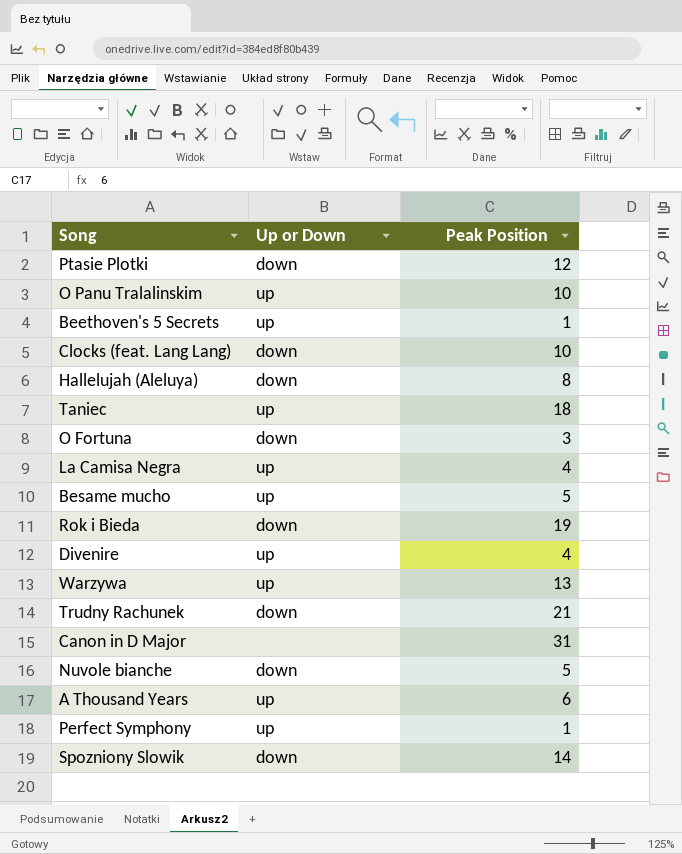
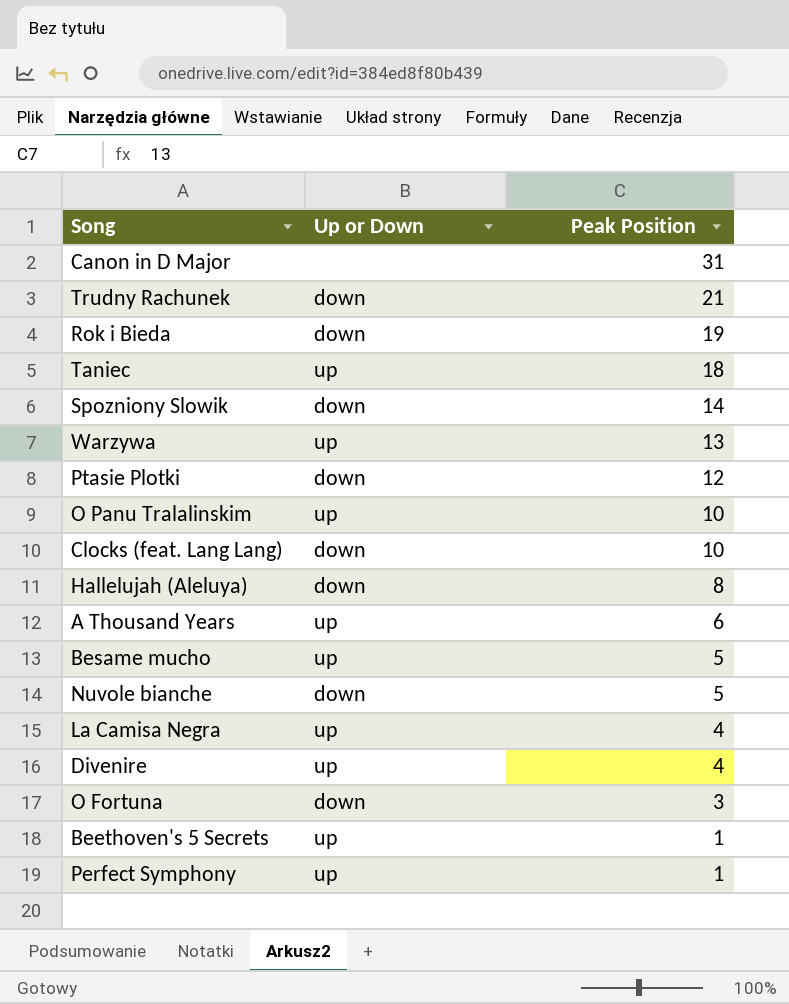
row order: none -> Peak Position descending

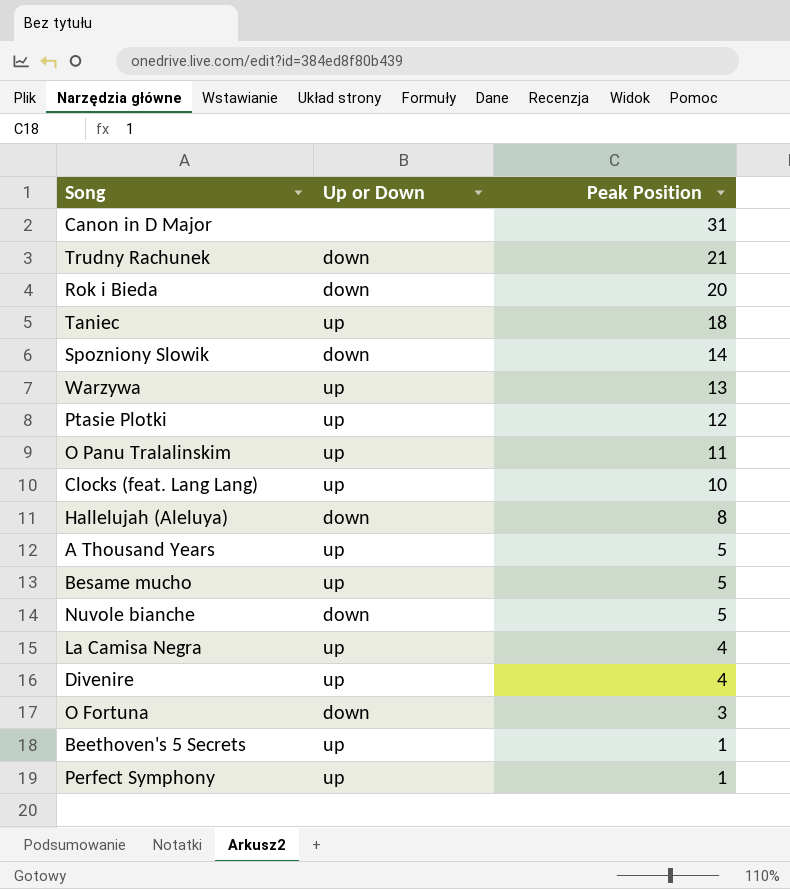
Rok i Bieda | Peak Position: 19 -> 20
Ptasie Plotki | Up or Down: down -> up
O Panu Tralalinskim | Peak Position: 10 -> 11
Clocks (feat. Lang Lang) | Up or Down: down -> up
A Thousand Years | Peak Position: 6 -> 5

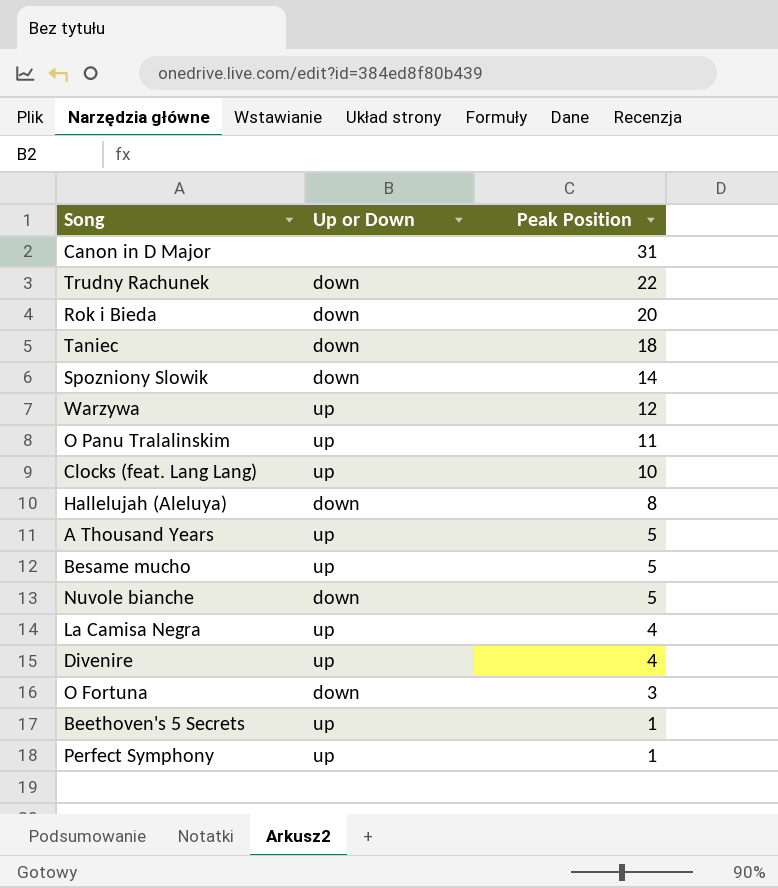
row Ptasie Plotki: up | 12 -> none
Trudny Rachunek | Peak Position: 21 -> 22
Taniec | Up or Down: up -> down
Warzywa | Peak Position: 13 -> 12

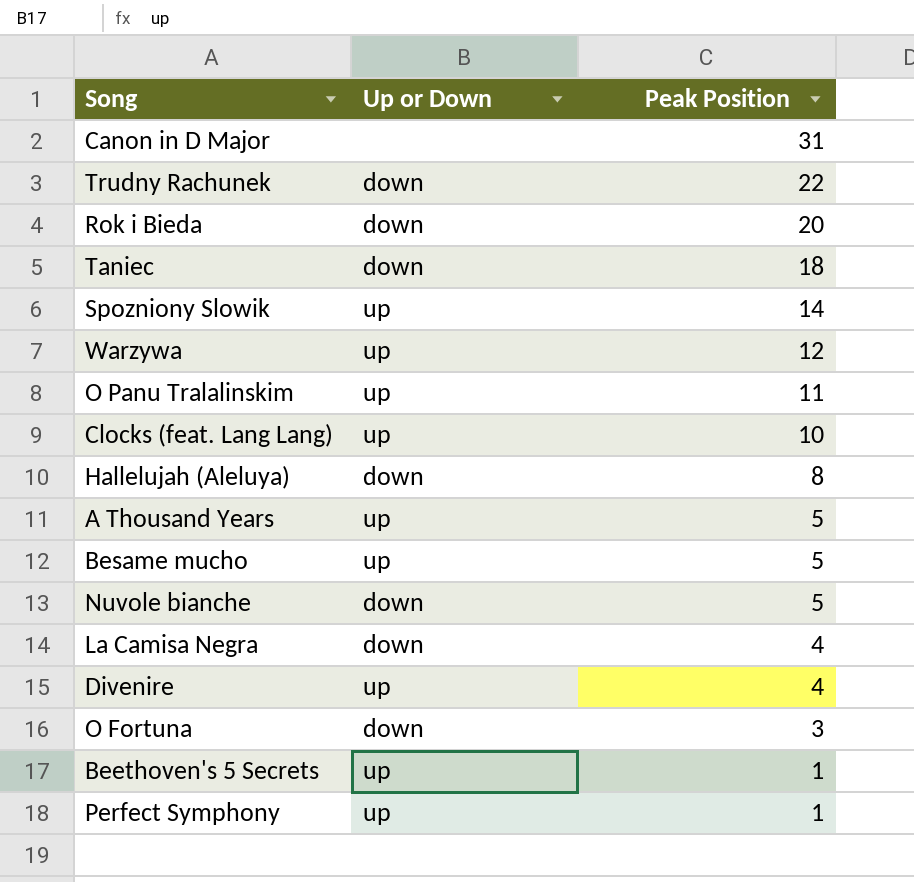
Spozniony Slowik | Up or Down: down -> up
La Camisa Negra | Up or Down: up -> down

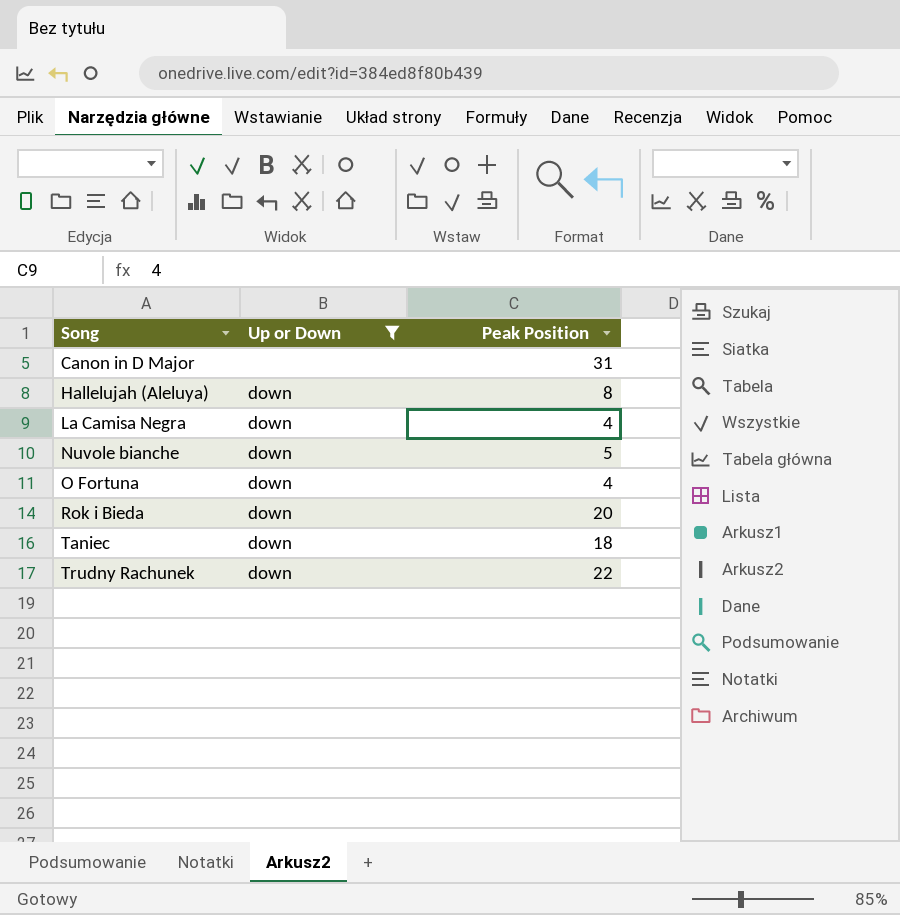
filter: none -> Up or Down != up
row order: Peak Position descending -> Song ascending
O Fortuna | Peak Position: 3 -> 4

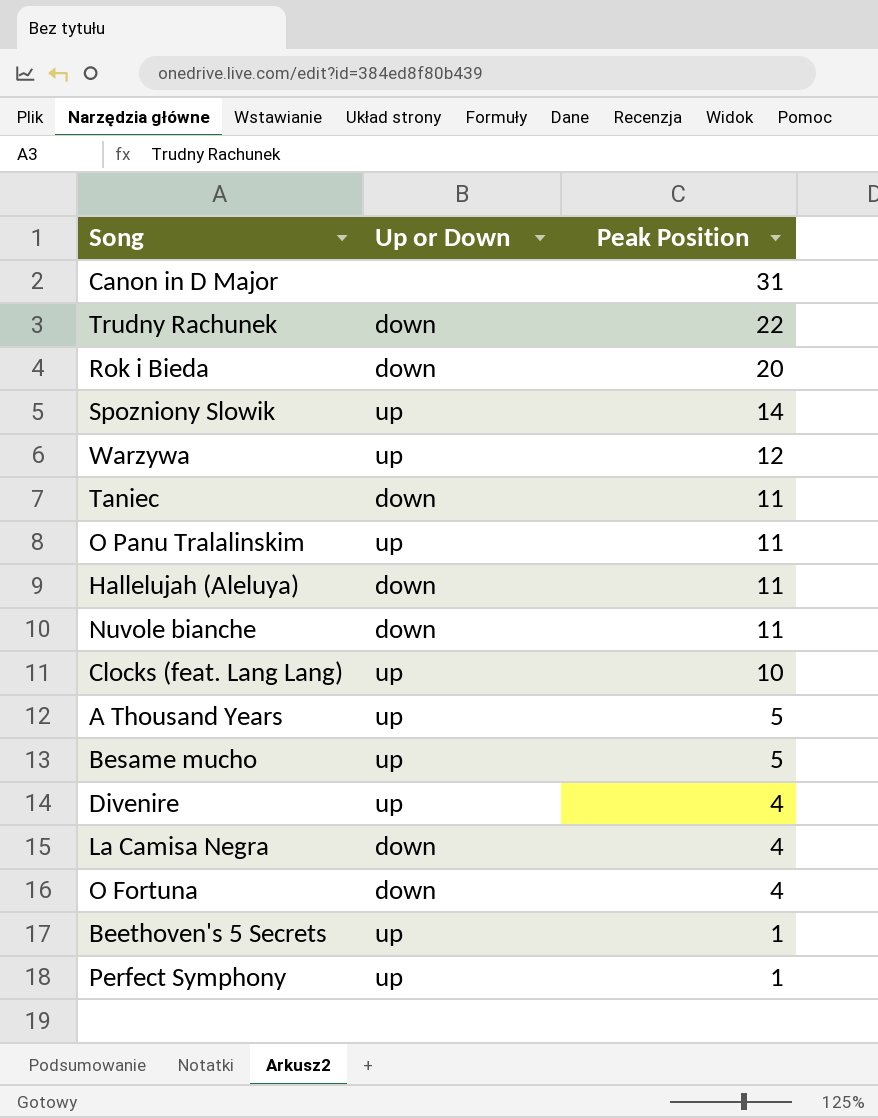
filter: Up or Down != up -> none
row order: Song ascending -> Peak Position descending
Taniec | Peak Position: 18 -> 11
Hallelujah (Aleluya) | Peak Position: 8 -> 11
Nuvole bianche | Peak Position: 5 -> 11

